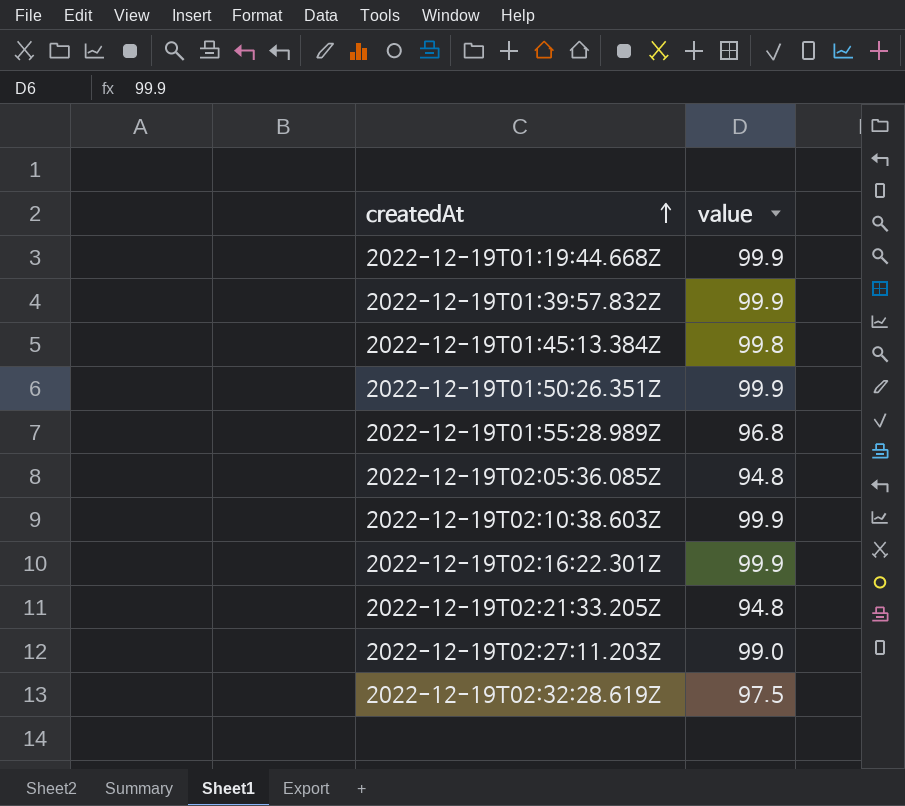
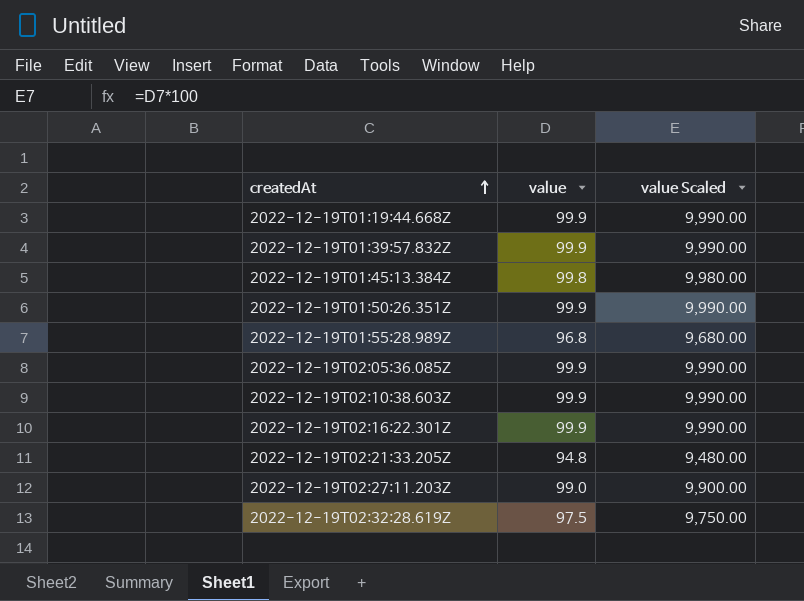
column value Scaled | formula: none -> [value] * 100
2022-12-19T02:05:36.085Z | value: 94.8 -> 99.9

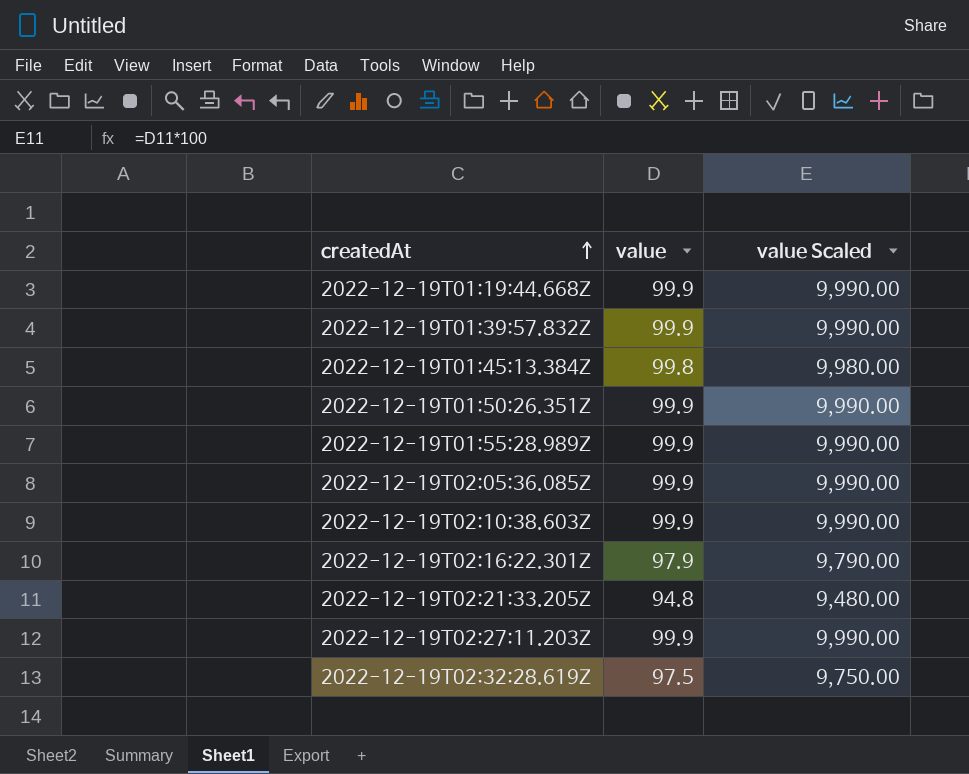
2022-12-19T01:55:28.989Z | value: 96.8 -> 99.9
2022-12-19T01:55:28.989Z | value Scaled: 9,680.00 -> 9,990.00
2022-12-19T02:16:22.301Z | value: 99.9 -> 97.9
2022-12-19T02:16:22.301Z | value Scaled: 9,990.00 -> 9,790.00
2022-12-19T02:27:11.203Z | value: 99.0 -> 99.9
2022-12-19T02:27:11.203Z | value Scaled: 9,900.00 -> 9,990.00

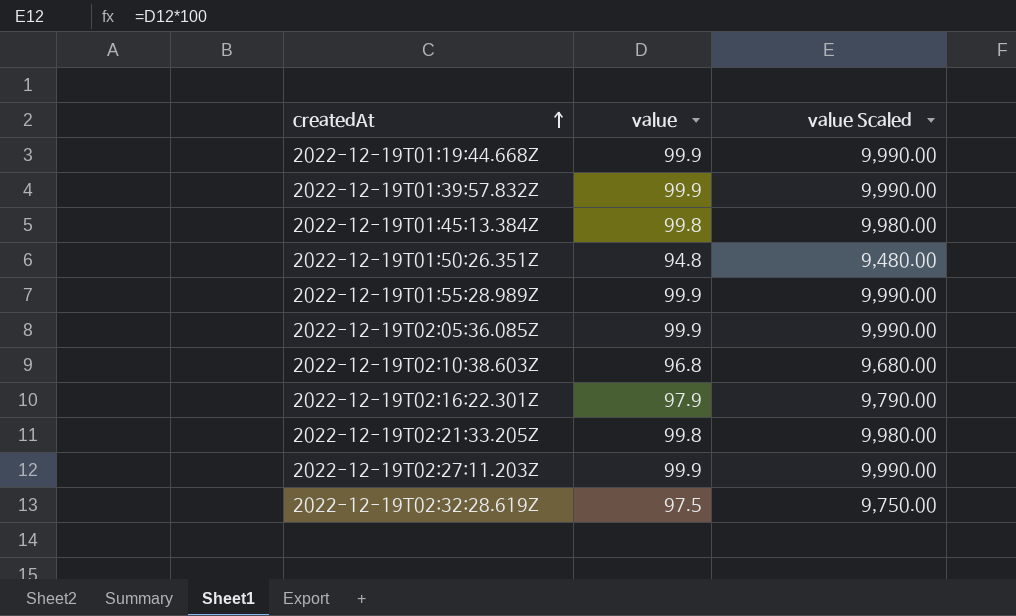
2022-12-19T01:50:26.351Z | value: 99.9 -> 94.8
2022-12-19T01:50:26.351Z | value Scaled: 9,990.00 -> 9,480.00
2022-12-19T02:10:38.603Z | value: 99.9 -> 96.8
2022-12-19T02:10:38.603Z | value Scaled: 9,990.00 -> 9,680.00
2022-12-19T02:21:33.205Z | value: 94.8 -> 99.8
2022-12-19T02:21:33.205Z | value Scaled: 9,480.00 -> 9,980.00

